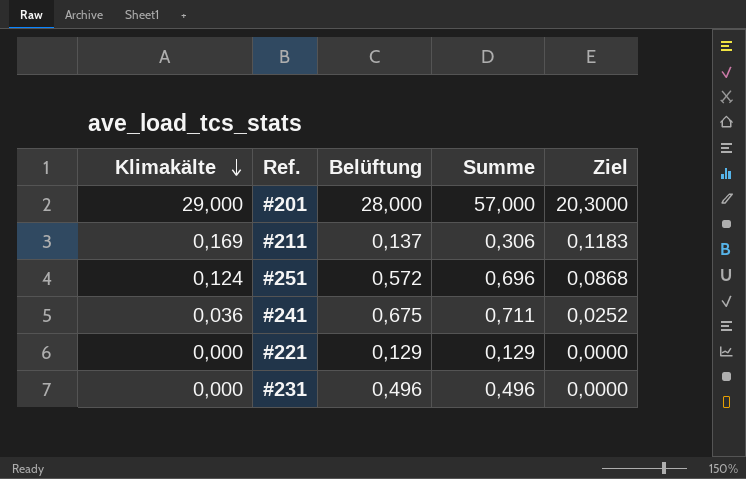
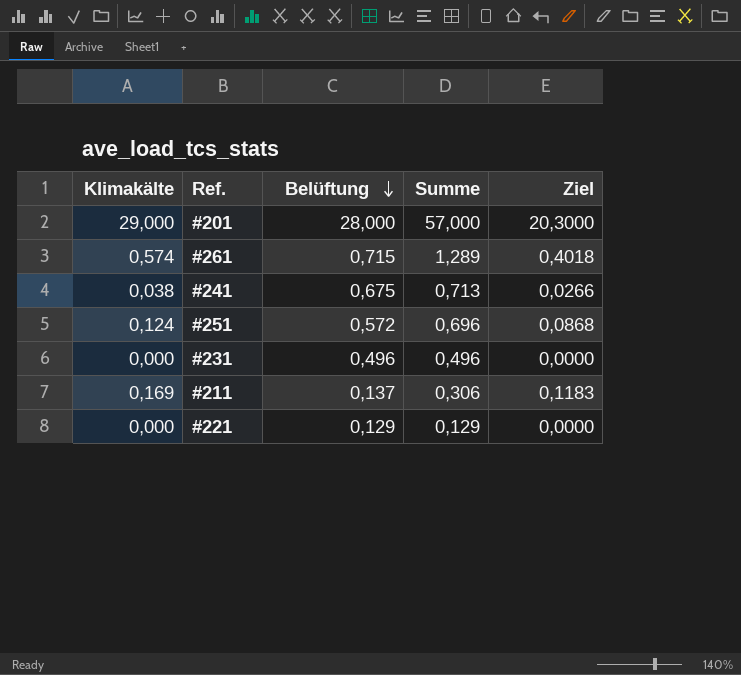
row order: Klimakälte descending -> Belüftung descending
row #261: none -> 0,574 | 0,715 | 1,289 | 0,4018
#241 | Klimakälte: 0,036 -> 0,038
#241 | Summe: 0,711 -> 0,713
#241 | Ziel: 0,0252 -> 0,0266

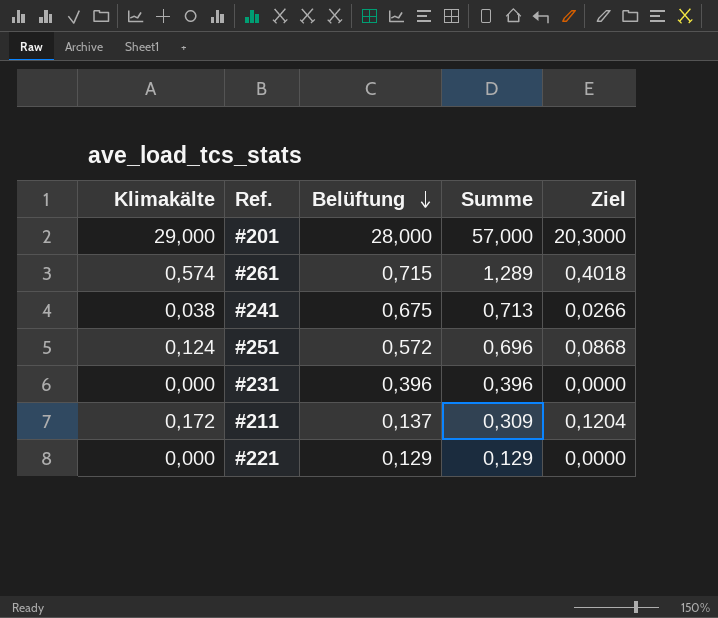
#231 | Belüftung: 0,496 -> 0,396
#231 | Summe: 0,496 -> 0,396
#211 | Klimakälte: 0,169 -> 0,172
#211 | Summe: 0,306 -> 0,309
#211 | Ziel: 0,1183 -> 0,1204

